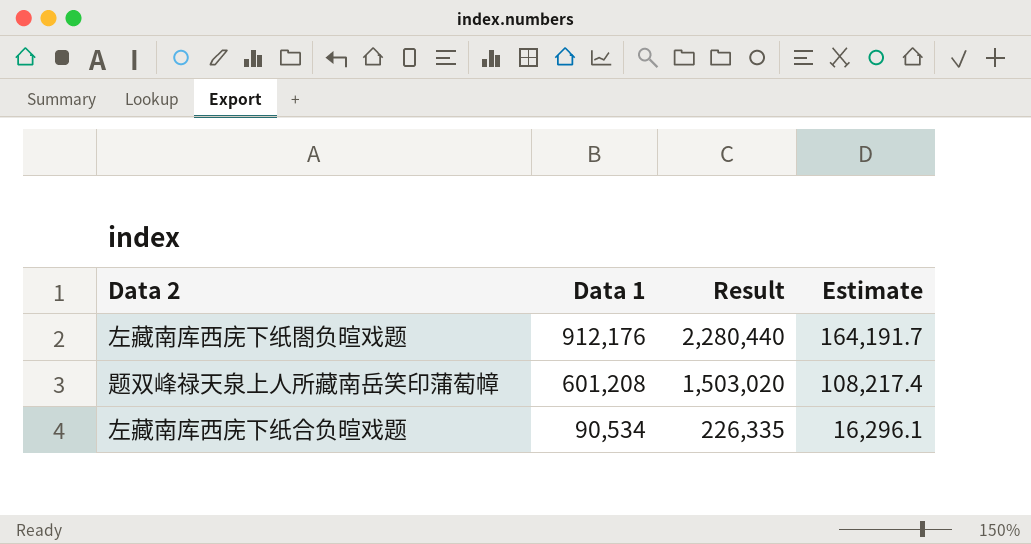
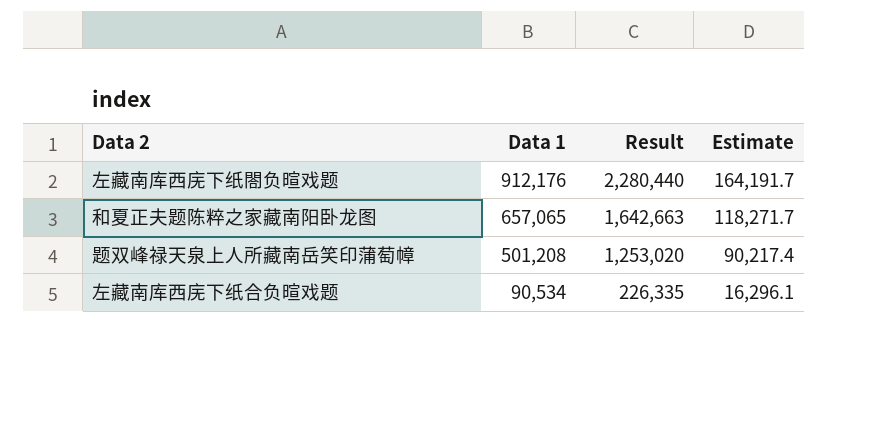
row 和夏正夫题陈粹之家藏南阳卧龙图: none -> 657,065 | 1,642,663 | 118,271.7
题双峰禄天泉上人所藏南岳笑印蒲萄幛 | Data 1: 601,208 -> 501,208
题双峰禄天泉上人所藏南岳笑印蒲萄幛 | Result: 1,503,020 -> 1,253,020
题双峰禄天泉上人所藏南岳笑印蒲萄幛 | Estimate: 108,217.4 -> 90,217.4

